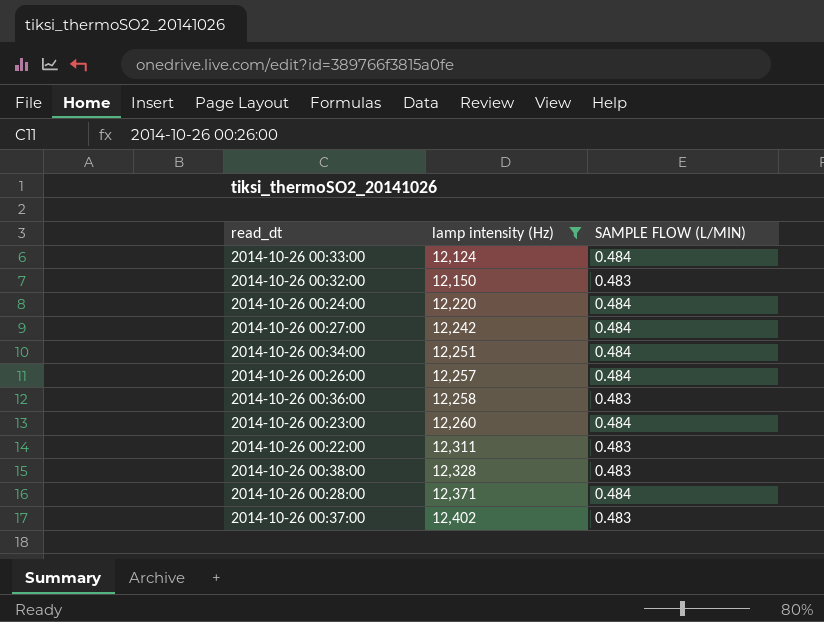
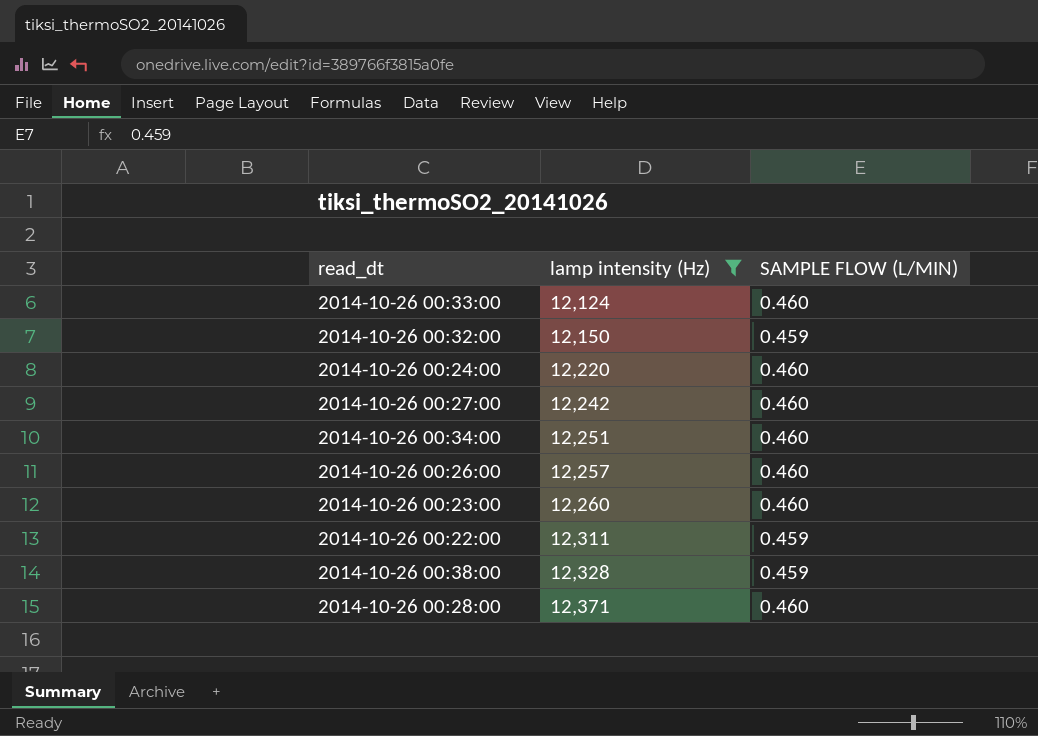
row 2014-10-26 00:36:00: 12,258 | 0.483 -> none
row 2014-10-26 00:37:00: 12,402 | 0.483 -> none
2014-10-26 00:33:00 | SAMPLE FLOW (L/MIN): 0.484 -> 0.460
2014-10-26 00:32:00 | SAMPLE FLOW (L/MIN): 0.483 -> 0.459
2014-10-26 00:24:00 | SAMPLE FLOW (L/MIN): 0.484 -> 0.460
2014-10-26 00:27:00 | SAMPLE FLOW (L/MIN): 0.484 -> 0.460
2014-10-26 00:34:00 | SAMPLE FLOW (L/MIN): 0.484 -> 0.460
2014-10-26 00:26:00 | SAMPLE FLOW (L/MIN): 0.484 -> 0.460
2014-10-26 00:23:00 | SAMPLE FLOW (L/MIN): 0.484 -> 0.460
2014-10-26 00:22:00 | SAMPLE FLOW (L/MIN): 0.483 -> 0.459
2014-10-26 00:38:00 | SAMPLE FLOW (L/MIN): 0.483 -> 0.459
2014-10-26 00:28:00 | SAMPLE FLOW (L/MIN): 0.484 -> 0.460

